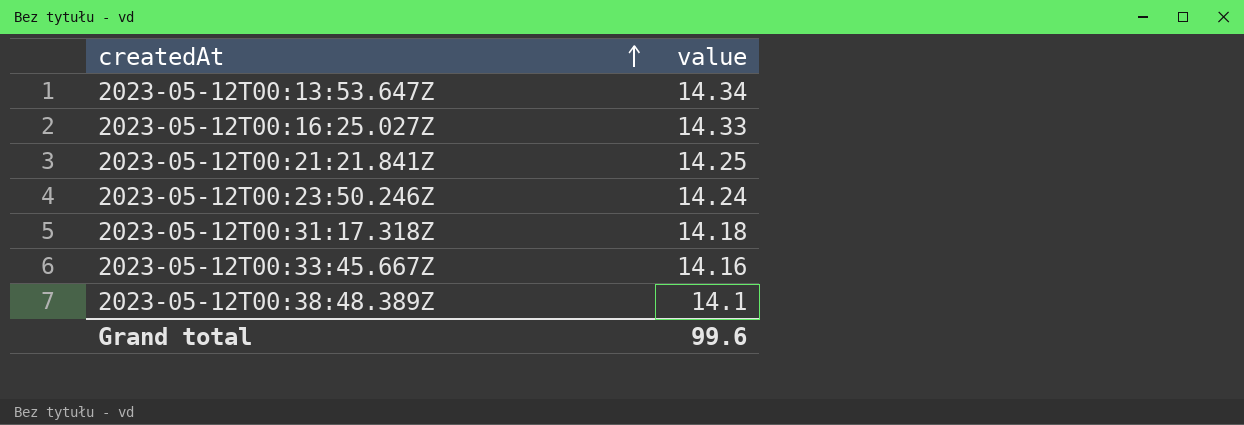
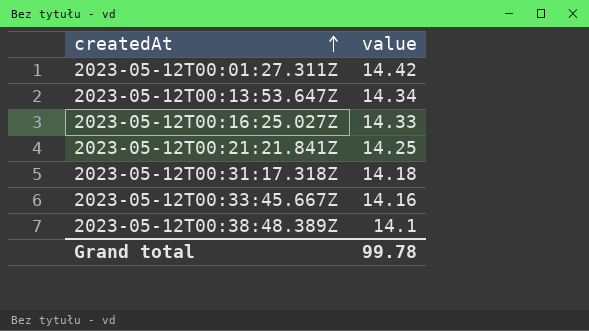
row 2023-05-12T00:23:50.246Z: 14.24 -> none
row 2023-05-12T00:01:27.311Z: none -> 14.42
Grand total | value: 99.6 -> 99.78

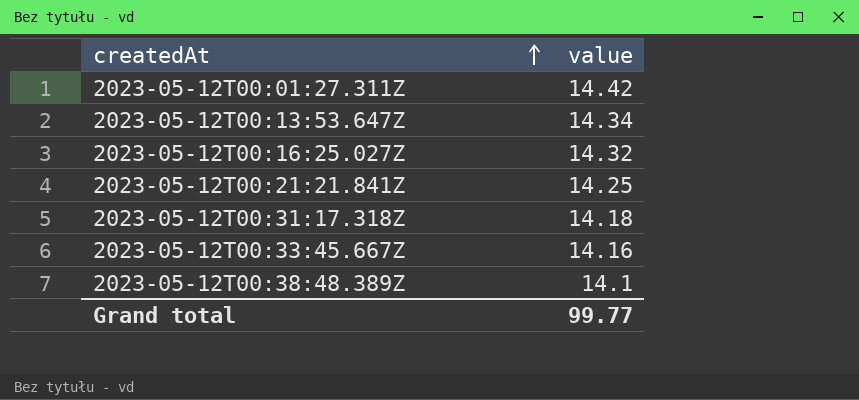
2023-05-12T00:16:25.027Z | value: 14.33 -> 14.32
Grand total | value: 99.78 -> 99.77

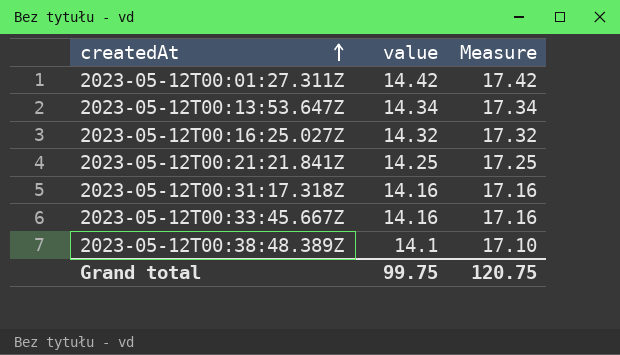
column Measure | formula: none -> [value] + 3
2023-05-12T00:31:17.318Z | value: 14.18 -> 14.16
Grand total | value: 99.77 -> 99.75

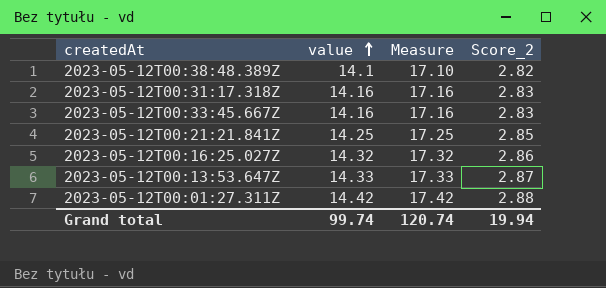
row order: createdAt ascending -> value ascending
column Score_2 | formula: none -> [value] * 0.2
2023-05-12T00:13:53.647Z | value: 14.34 -> 14.33
2023-05-12T00:13:53.647Z | Measure: 17.34 -> 17.33
Grand total | value: 99.75 -> 99.74
Grand total | Measure: 120.75 -> 120.74

